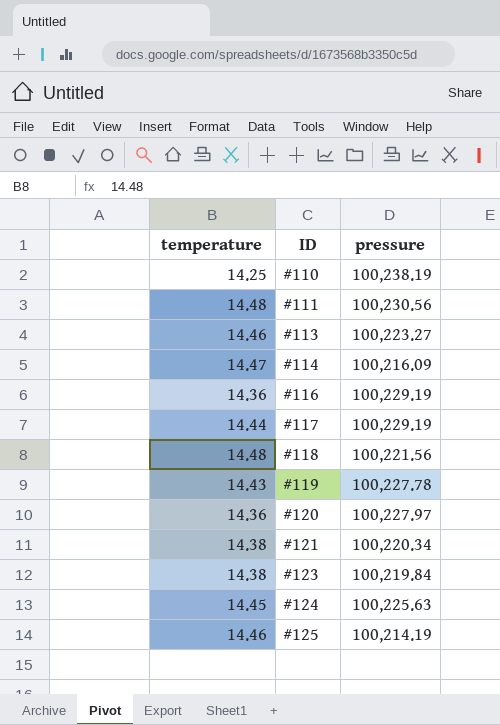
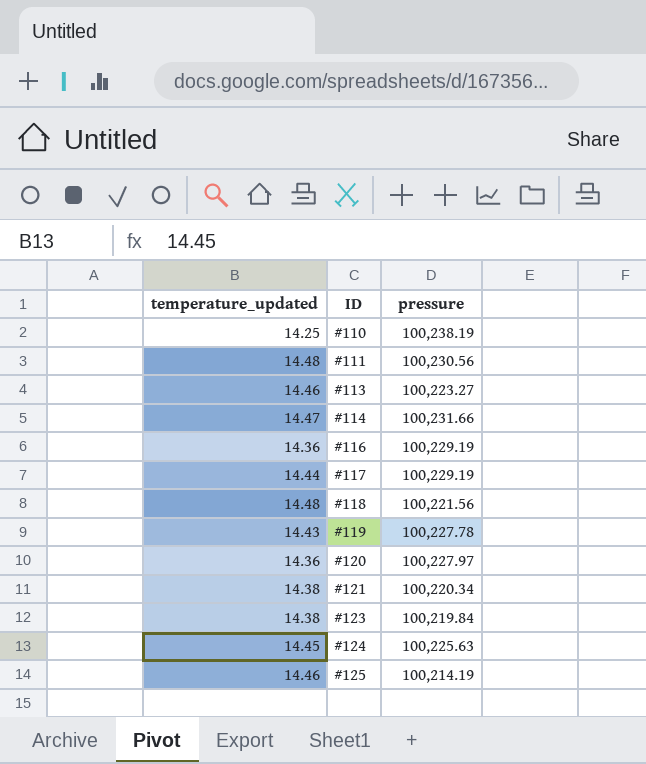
column name: temperature -> temperature_updated
#114 | pressure: 100,216.09 -> 100,231.66

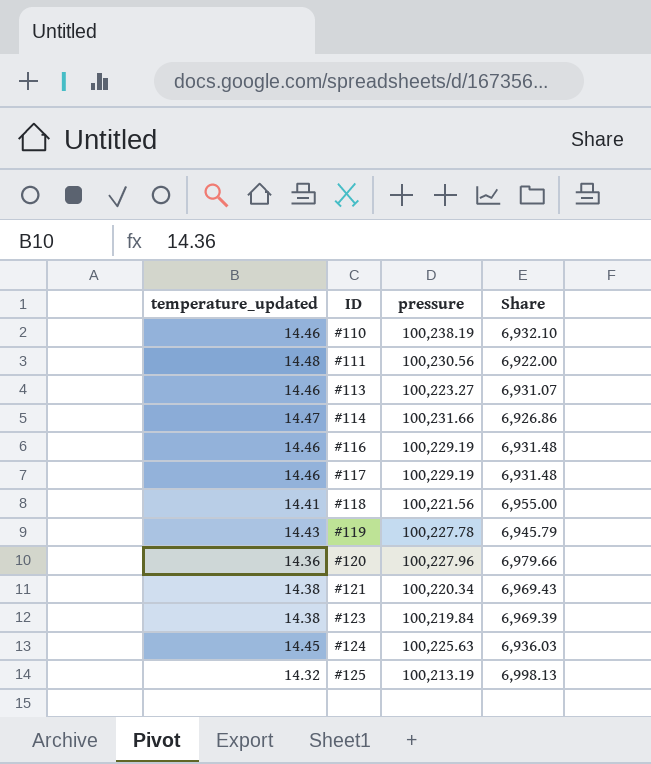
column Share | formula: none -> [pressure] / [temperature_updated]
#110 | temperature_updated: 14.25 -> 14.46
#116 | temperature_updated: 14.36 -> 14.46
#117 | temperature_updated: 14.44 -> 14.46
#118 | temperature_updated: 14.48 -> 14.41
#120 | pressure: 100,227.97 -> 100,227.96
#125 | temperature_updated: 14.46 -> 14.32
#125 | pressure: 100,214.19 -> 100,213.19

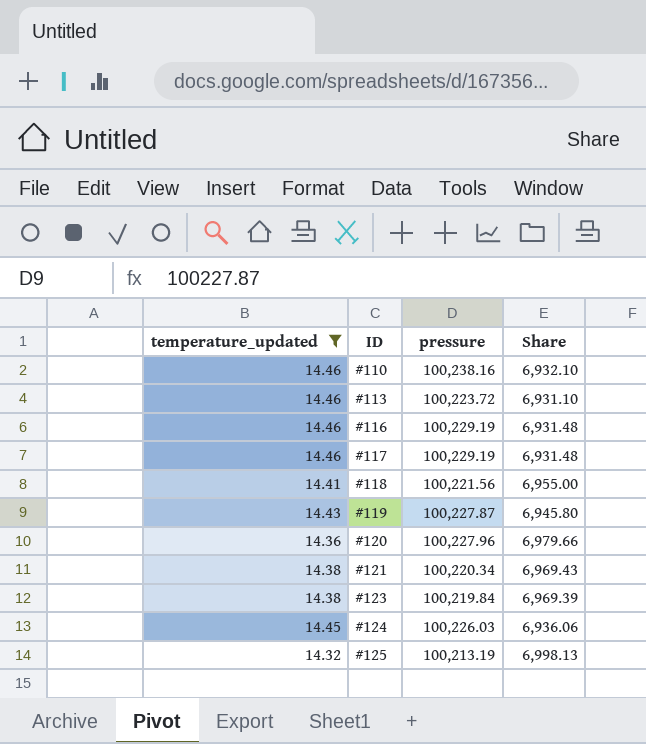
filter: none -> temperature_updated <= 14.46
#110 | pressure: 100,238.19 -> 100,238.16
#113 | pressure: 100,223.27 -> 100,223.72
#113 | Share: 6,931.07 -> 6,931.10
#119 | pressure: 100,227.78 -> 100,227.87
#119 | Share: 6,945.79 -> 6,945.80
#124 | pressure: 100,225.63 -> 100,226.03
#124 | Share: 6,936.03 -> 6,936.06

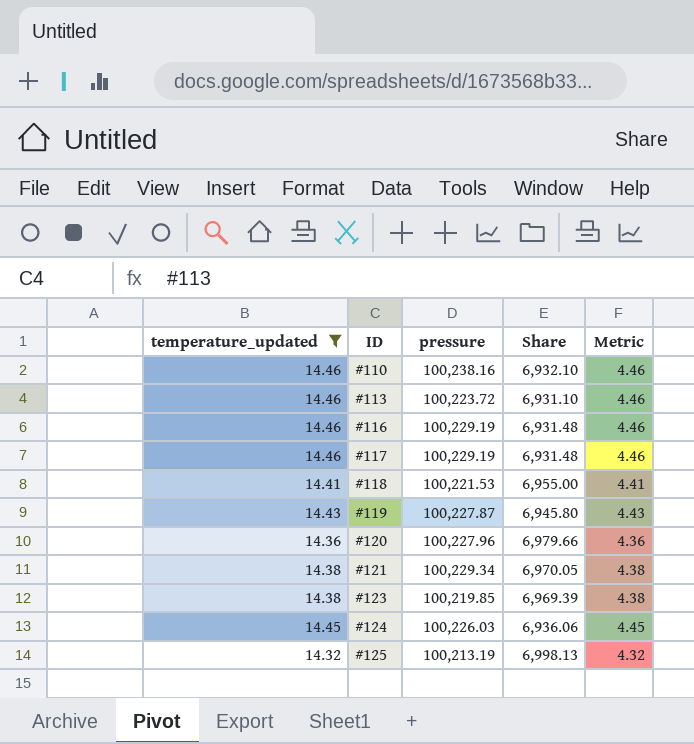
column Metric | formula: none -> [temperature_updated] - 10
#118 | pressure: 100,221.56 -> 100,221.53
#121 | pressure: 100,220.34 -> 100,229.34
#121 | Share: 6,969.43 -> 6,970.05
#123 | pressure: 100,219.84 -> 100,219.85

